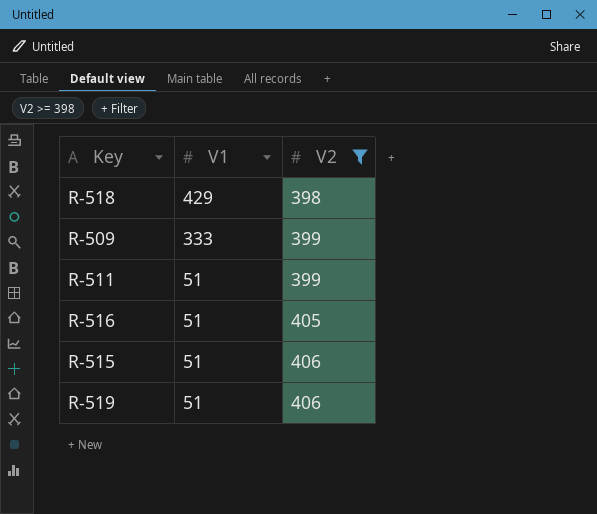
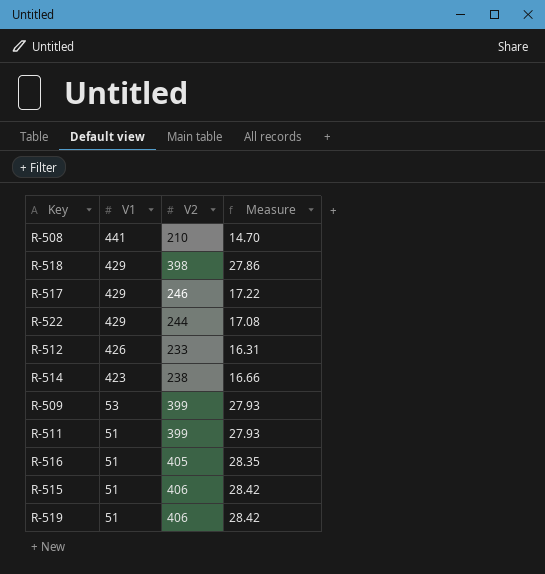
filter: V2 >= 398 -> none
column Measure | formula: none -> [V2] * 0.07
R-509 | V1: 333 -> 53

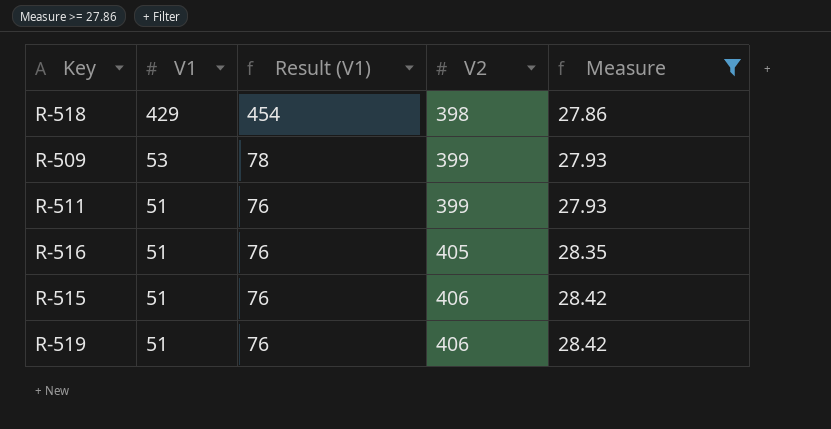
filter: none -> Measure >= 27.86
column Result (V1) | formula: none -> [V1] + 25

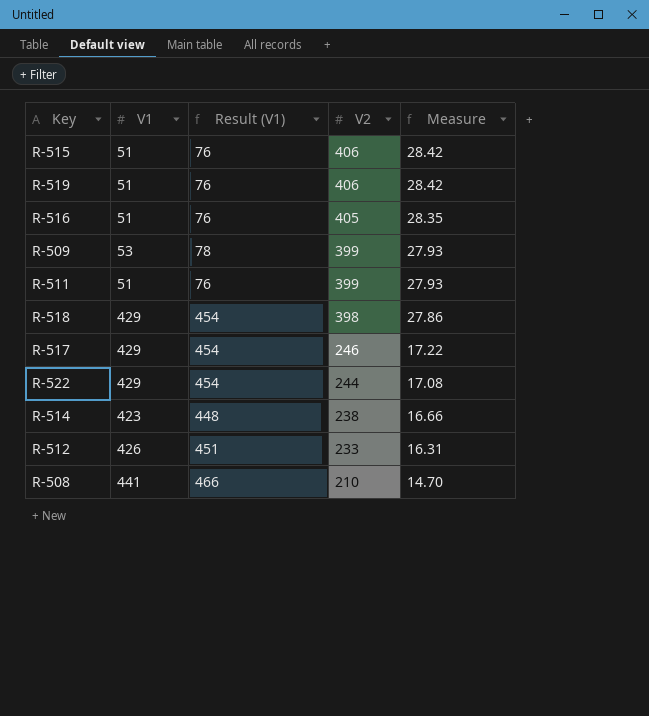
filter: Measure >= 27.86 -> none
row order: V1 descending -> V2 descending

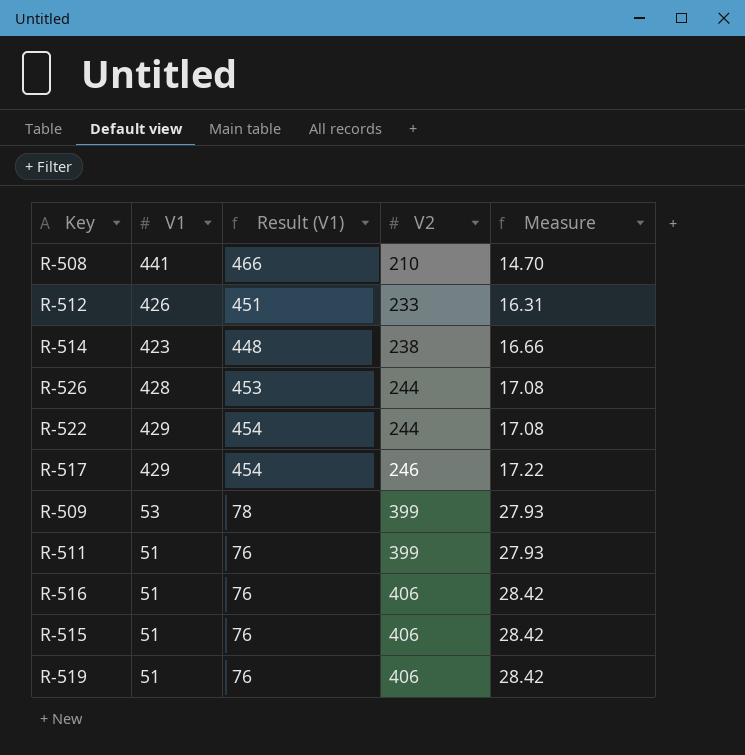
row order: V2 descending -> V2 ascending
row R-518: 429 | 454 | 398 | 27.86 -> none
row R-526: none -> 428 | 453 | 244 | 17.08
R-516 | V2: 405 -> 406
R-516 | Measure: 28.35 -> 28.42

